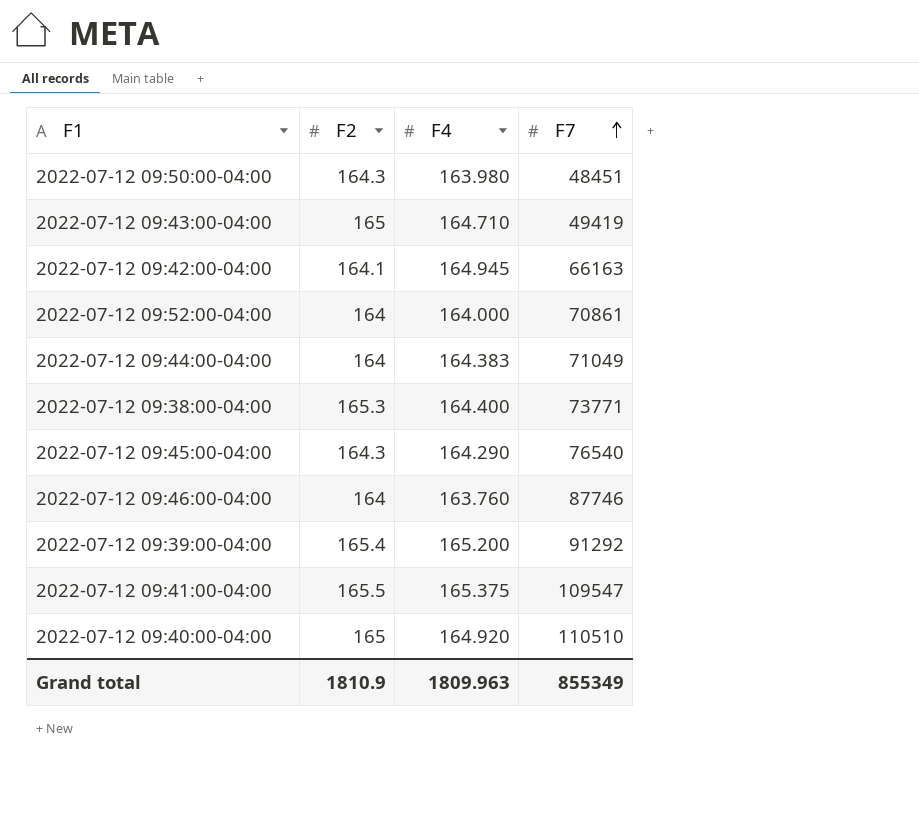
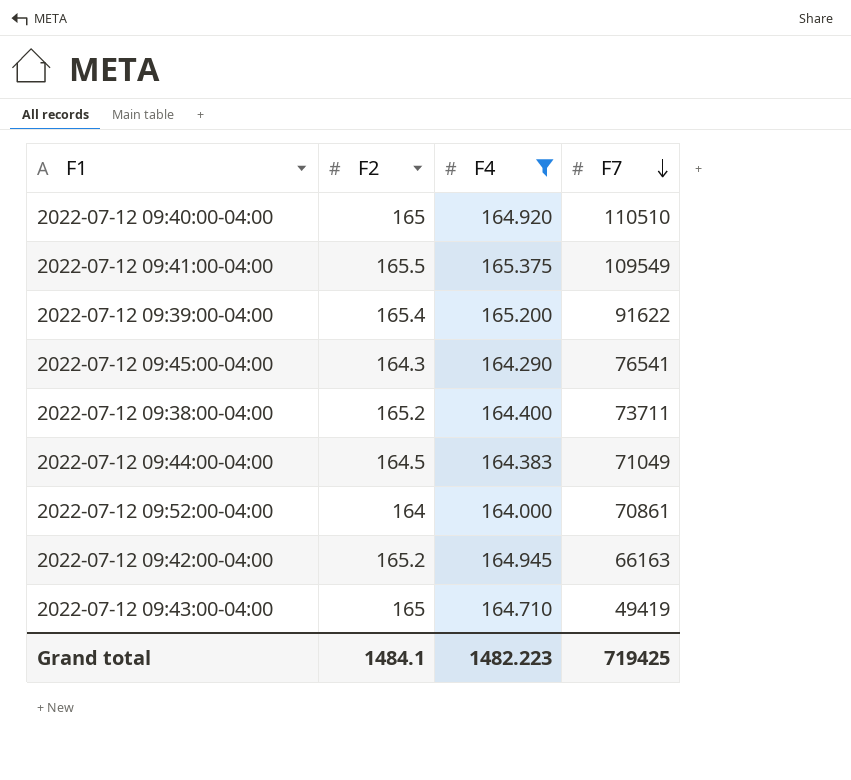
filter: none -> F4 >= 164.000
row order: F7 ascending -> F7 descending
2022-07-12 09:41:00-04:00 | F7: 109547 -> 109549
2022-07-12 09:39:00-04:00 | F7: 91292 -> 91622
2022-07-12 09:45:00-04:00 | F7: 76540 -> 76541
2022-07-12 09:38:00-04:00 | F2: 165.3 -> 165.2
2022-07-12 09:38:00-04:00 | F7: 73771 -> 73711
2022-07-12 09:44:00-04:00 | F2: 164 -> 164.5
2022-07-12 09:42:00-04:00 | F2: 164.1 -> 165.2
Grand total | F2: 1810.9 -> 1484.1
Grand total | F4: 1809.963 -> 1482.223
Grand total | F7: 855349 -> 719425

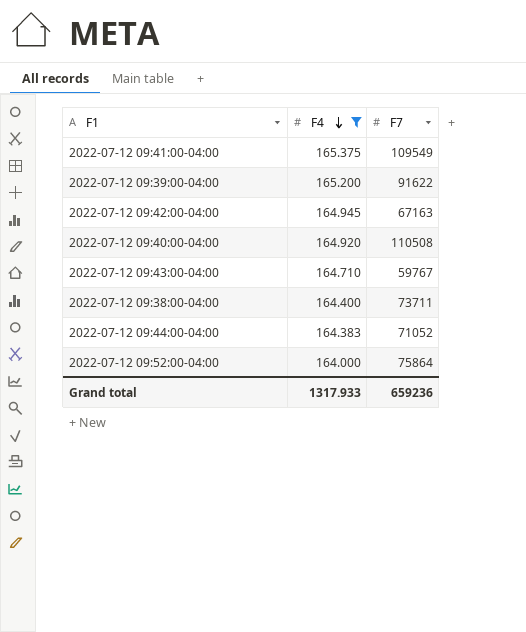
row order: F7 descending -> F4 descending
column F2 | position: 2 -> none
row 2022-07-12 09:45:00-04:00: 164.3 | 164.290 | 76541 -> none
2022-07-12 09:42:00-04:00 | F7: 66163 -> 67163
2022-07-12 09:40:00-04:00 | F7: 110510 -> 110508
2022-07-12 09:43:00-04:00 | F7: 49419 -> 59767
2022-07-12 09:44:00-04:00 | F7: 71049 -> 71052
2022-07-12 09:52:00-04:00 | F7: 70861 -> 75864
Grand total | F4: 1482.223 -> 1317.933
Grand total | F7: 719425 -> 659236

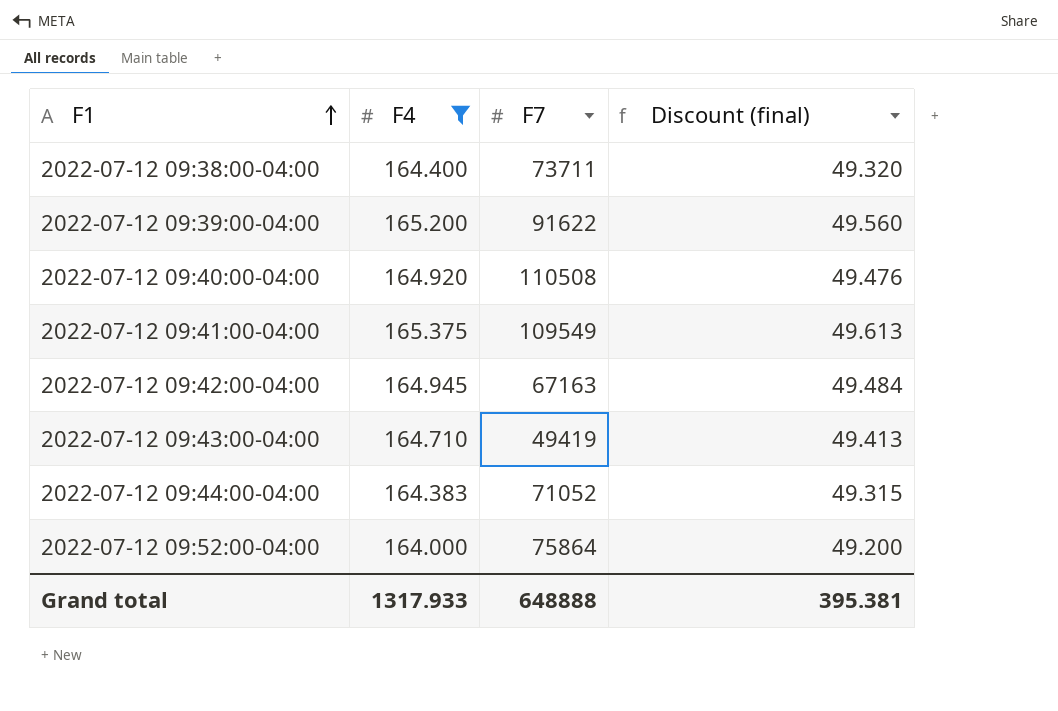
row order: F4 descending -> F1 ascending
column Discount (final) | formula: none -> [F4] * 0.3
2022-07-12 09:43:00-04:00 | F7: 59767 -> 49419
Grand total | F7: 659236 -> 648888

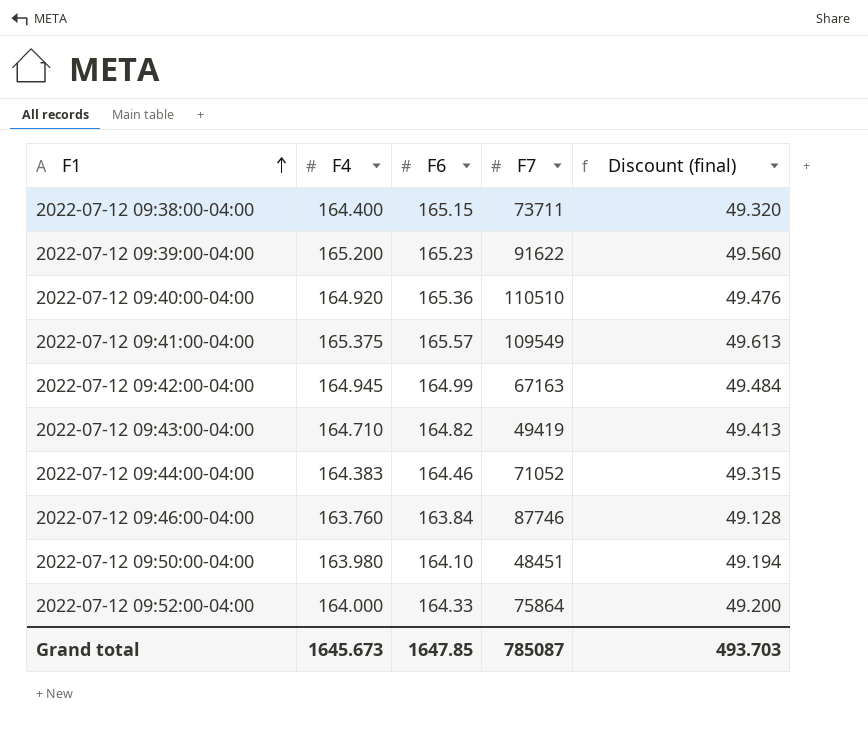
filter: F4 >= 164.000 -> none
column F6 | position: none -> 3
2022-07-12 09:40:00-04:00 | F7: 110508 -> 110510
Grand total | F4: 1317.933 -> 1645.673
Grand total | F7: 648888 -> 785087
Grand total | Discount (final): 395.381 -> 493.703

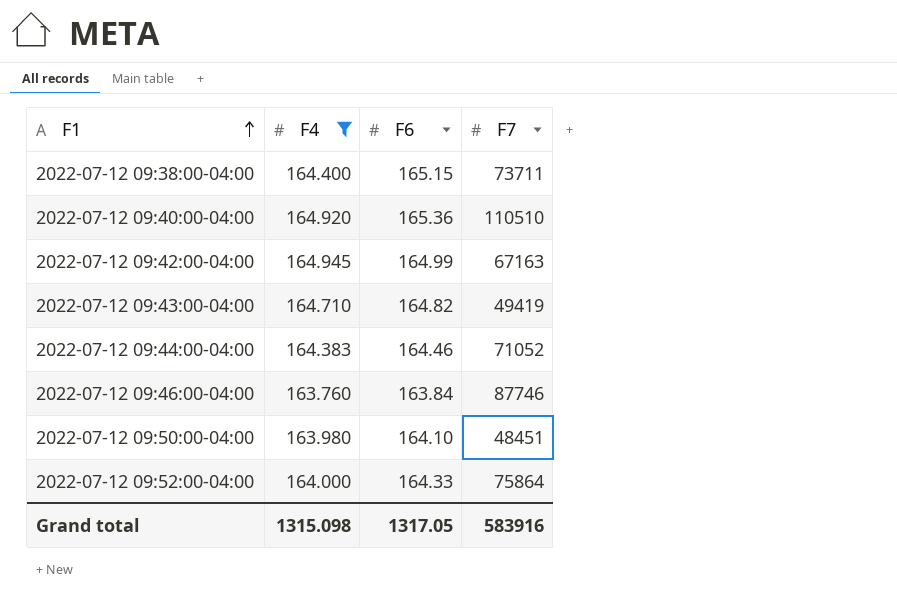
filter: none -> F4 <= 164.945
column Discount (final) | formula: [F4] * 0.3 -> none
Grand total | F4: 1645.673 -> 1315.098
Grand total | F6: 1647.85 -> 1317.05
Grand total | F7: 785087 -> 583916

